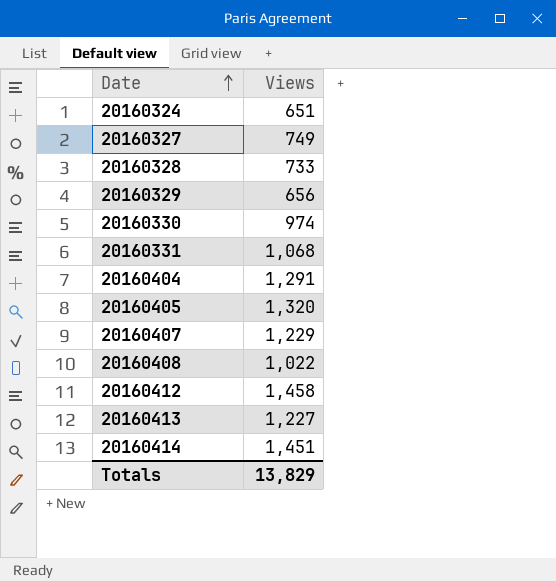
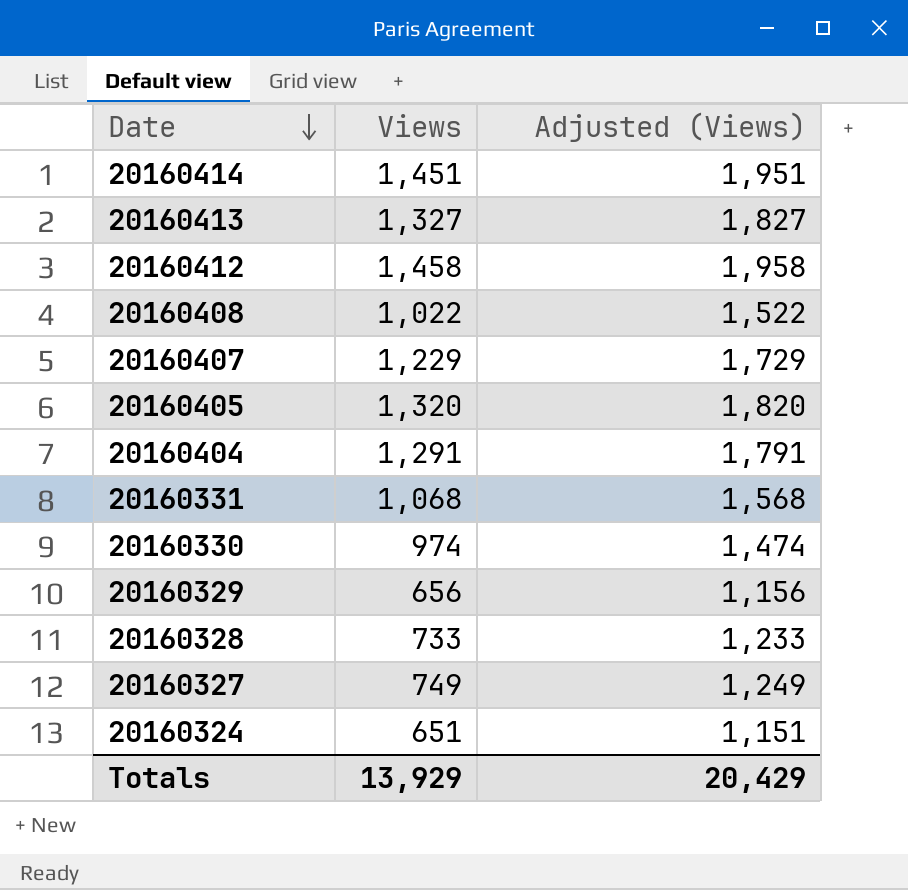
row order: Date ascending -> Date descending
column Adjusted (Views) | formula: none -> [Views] + 500
20160413 | Views: 1,227 -> 1,327
Totals | Views: 13,829 -> 13,929

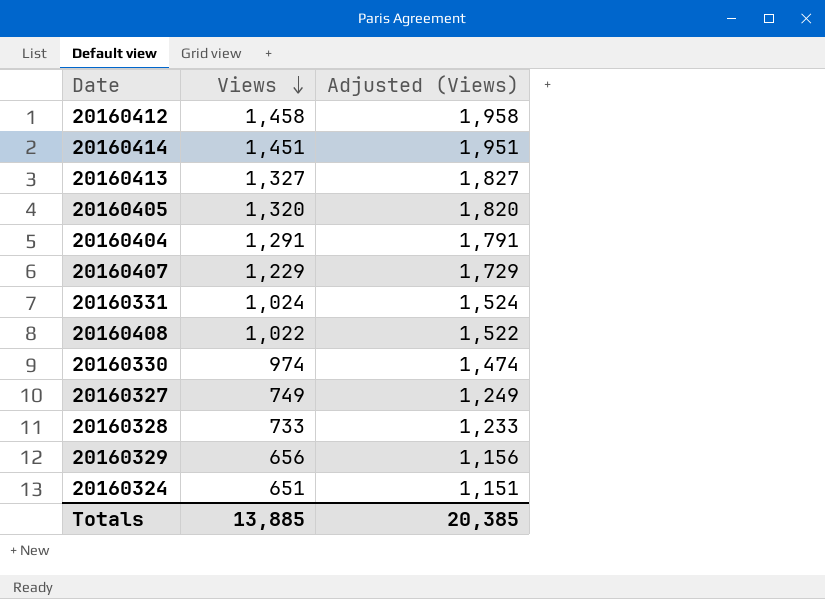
row order: Date descending -> Views descending
20160331 | Views: 1,068 -> 1,024
20160331 | Adjusted (Views): 1,568 -> 1,524
Totals | Views: 13,929 -> 13,885
Totals | Adjusted (Views): 20,429 -> 20,385

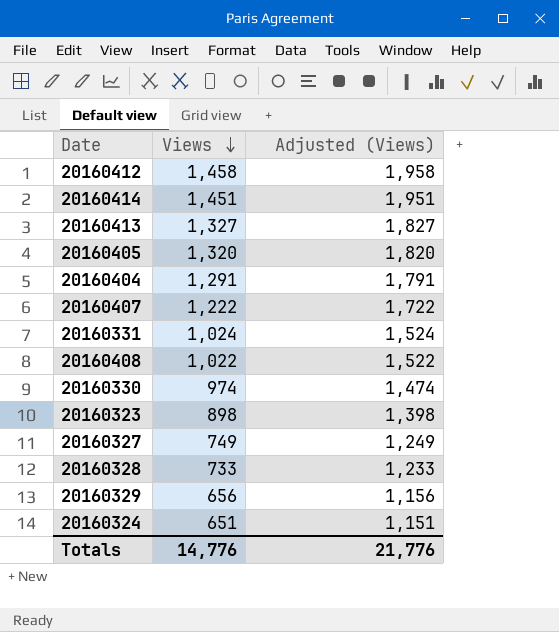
20160407 | Views: 1,229 -> 1,222
20160407 | Adjusted (Views): 1,729 -> 1,722
row 20160323: none -> 898 | 1,398
Totals | Views: 13,885 -> 14,776
Totals | Adjusted (Views): 20,385 -> 21,776

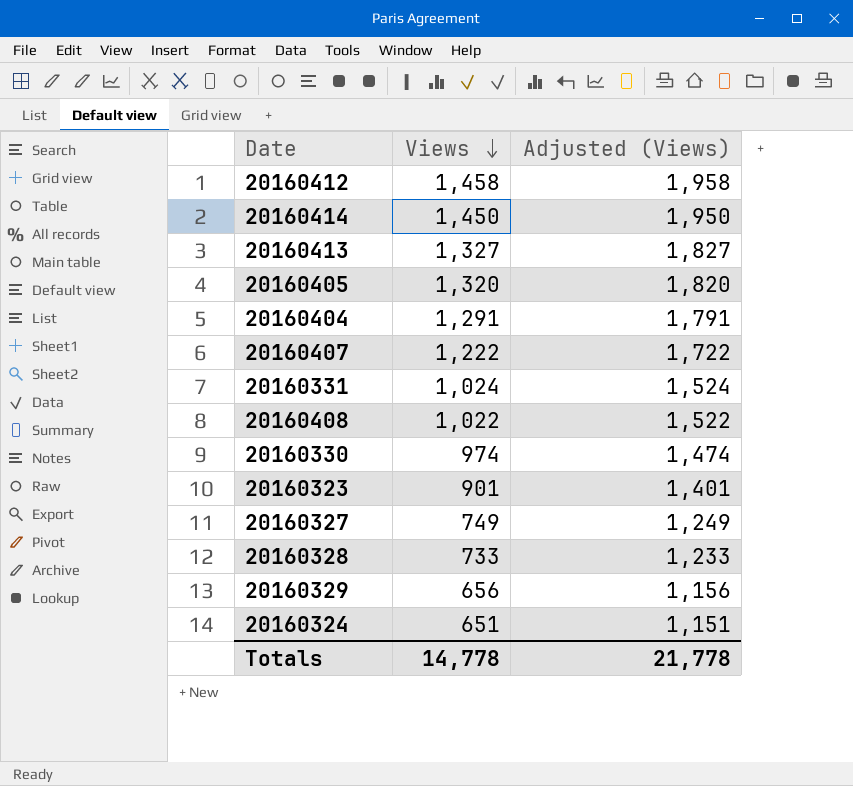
20160414 | Views: 1,451 -> 1,450
20160414 | Adjusted (Views): 1,951 -> 1,950
20160323 | Views: 898 -> 901
20160323 | Adjusted (Views): 1,398 -> 1,401
Totals | Views: 14,776 -> 14,778
Totals | Adjusted (Views): 21,776 -> 21,778

